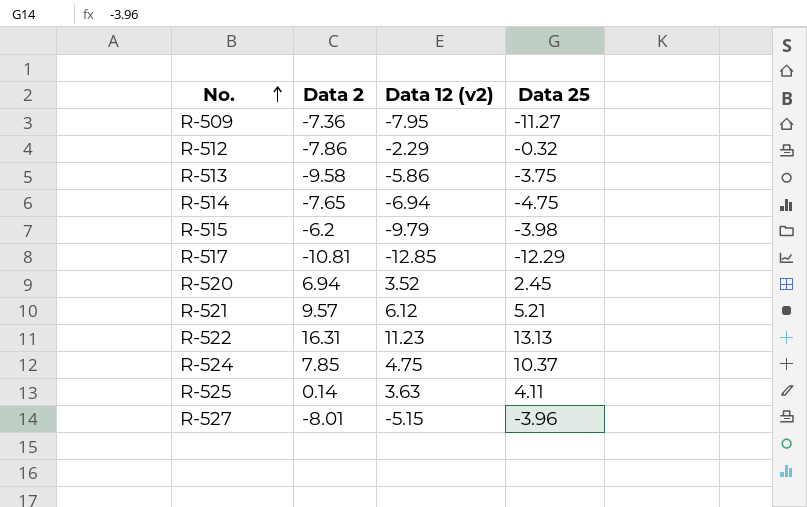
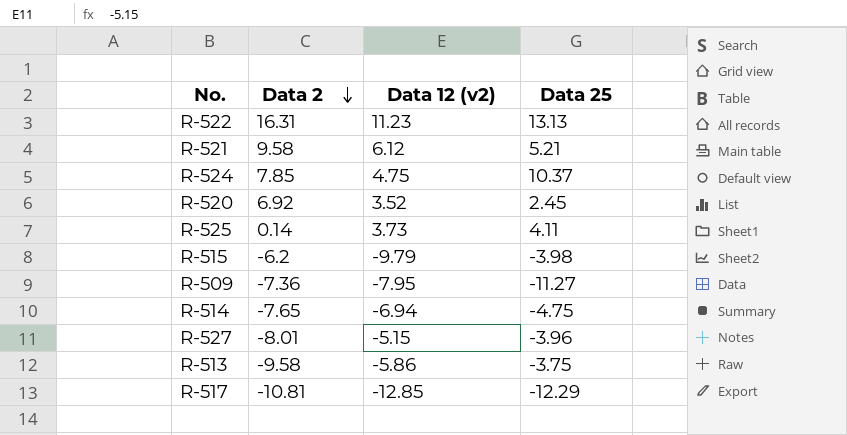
row order: No. ascending -> Data 2 descending
row R-512: -7.86 | -2.29 | -0.32 -> none
R-521 | Data 2: 9.57 -> 9.58
R-520 | Data 2: 6.94 -> 6.92
R-525 | Data 12 (v2): 3.63 -> 3.73

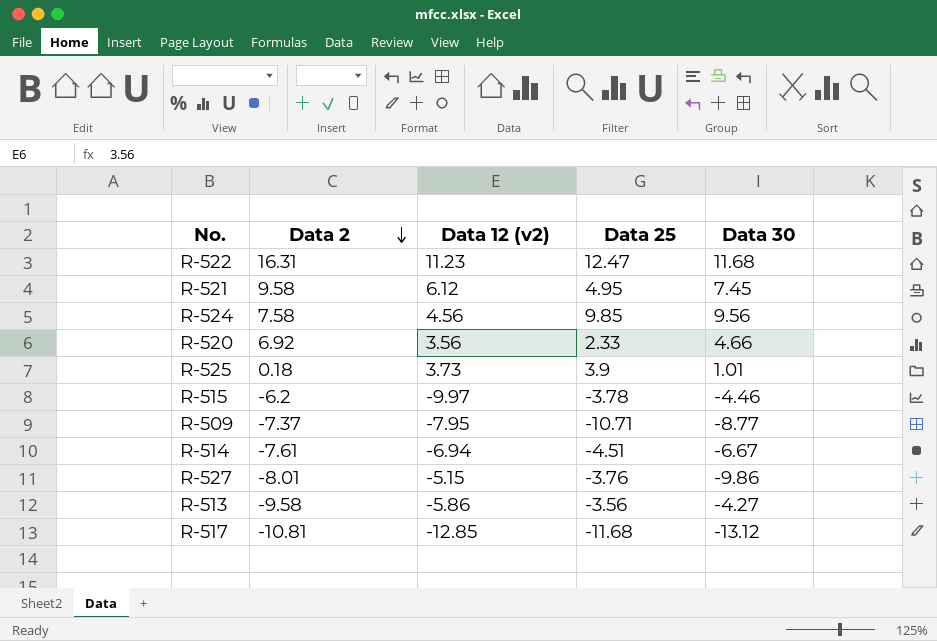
column Data 30 | position: none -> 5
R-522 | Data 25: 13.13 -> 12.47
R-521 | Data 25: 5.21 -> 4.95
R-524 | Data 2: 7.85 -> 7.58
R-524 | Data 12 (v2): 4.75 -> 4.56
R-524 | Data 25: 10.37 -> 9.85
R-520 | Data 12 (v2): 3.52 -> 3.56
R-520 | Data 25: 2.45 -> 2.33
R-525 | Data 2: 0.14 -> 0.18
R-525 | Data 25: 4.11 -> 3.9
R-515 | Data 12 (v2): -9.79 -> -9.97
R-515 | Data 25: -3.98 -> -3.78
R-509 | Data 2: -7.36 -> -7.37
R-509 | Data 25: -11.27 -> -10.71
R-514 | Data 2: -7.65 -> -7.61
R-514 | Data 25: -4.75 -> -4.51
R-527 | Data 25: -3.96 -> -3.76
R-513 | Data 25: -3.75 -> -3.56
R-517 | Data 25: -12.29 -> -11.68

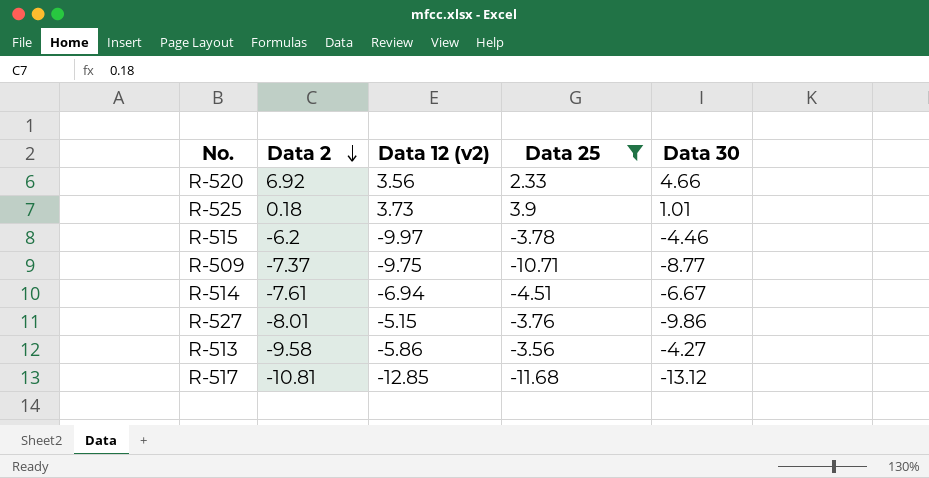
filter: none -> Data 25 <= 3.9
R-509 | Data 12 (v2): -7.95 -> -9.75

